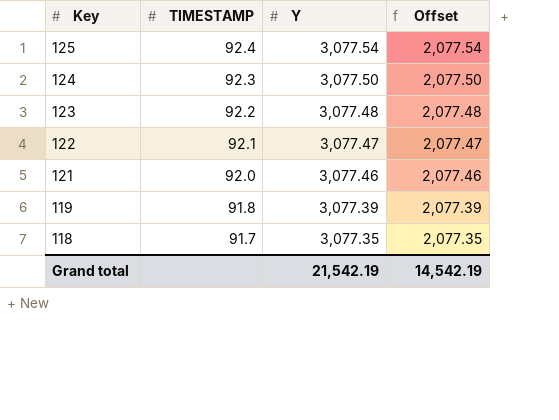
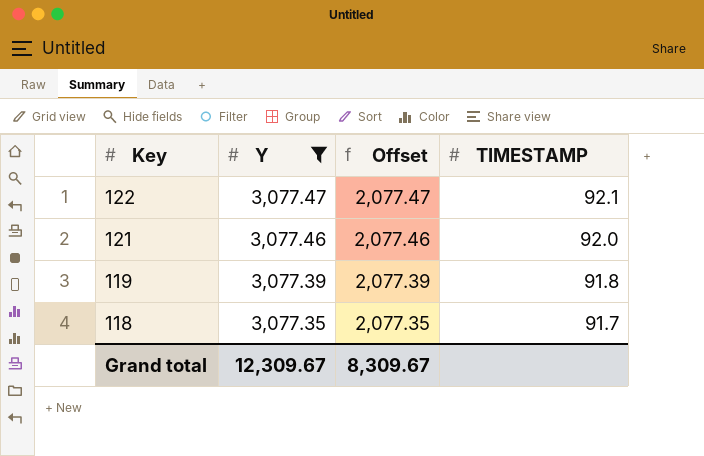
filter: none -> Y <= 3,077.47
column TIMESTAMP | position: 2 -> 4
Grand total | Y: 21,542.19 -> 12,309.67
Grand total | Offset: 14,542.19 -> 8,309.67

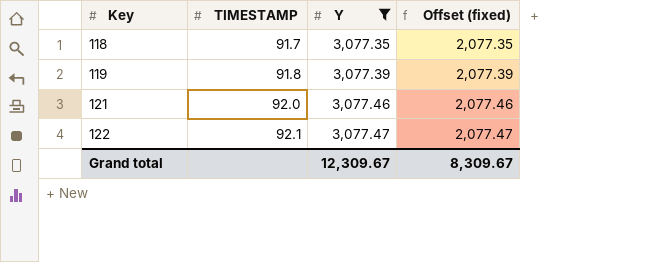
row order: Key descending -> Key ascending
column TIMESTAMP | position: 4 -> 2
column name: Offset -> Offset (fixed)

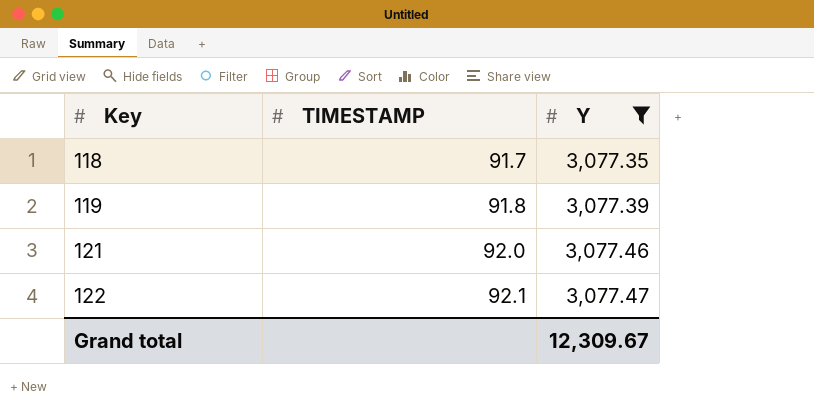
column Offset (fixed) | formula: [Y] - 1000 -> none

